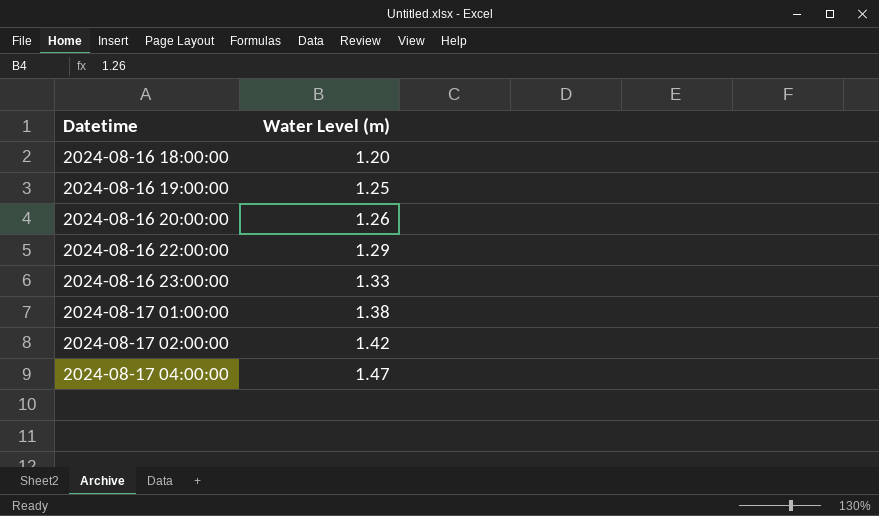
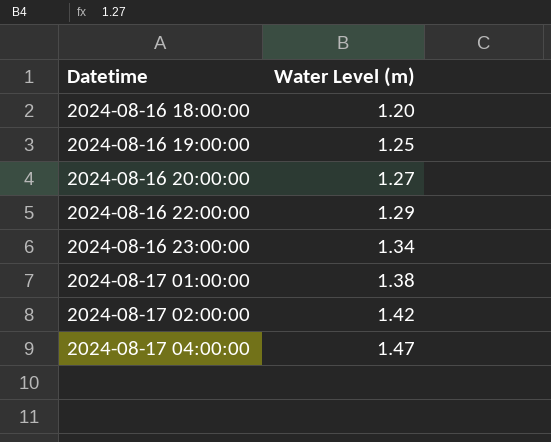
2024-08-16 20:00:00 | Water Level (m): 1.26 -> 1.27
2024-08-16 23:00:00 | Water Level (m): 1.33 -> 1.34

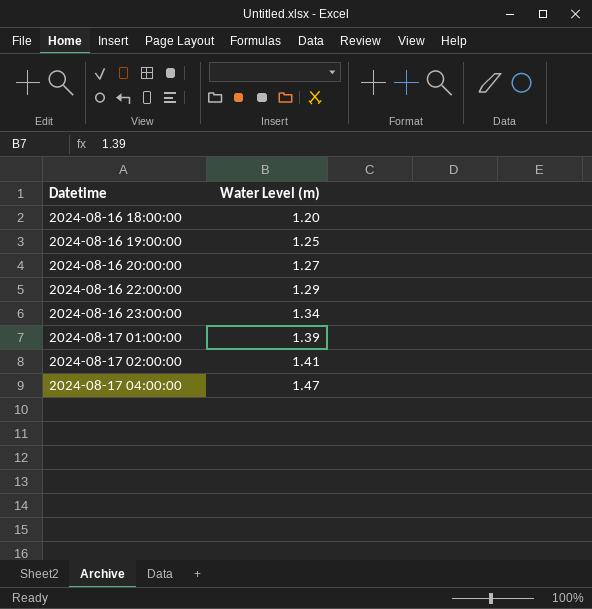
2024-08-17 01:00:00 | Water Level (m): 1.38 -> 1.39
2024-08-17 02:00:00 | Water Level (m): 1.42 -> 1.41

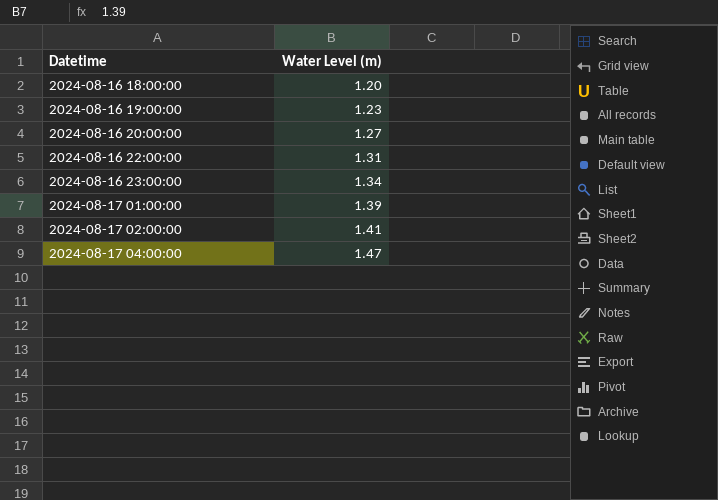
2024-08-16 19:00:00 | Water Level (m): 1.25 -> 1.23
2024-08-16 22:00:00 | Water Level (m): 1.29 -> 1.31

